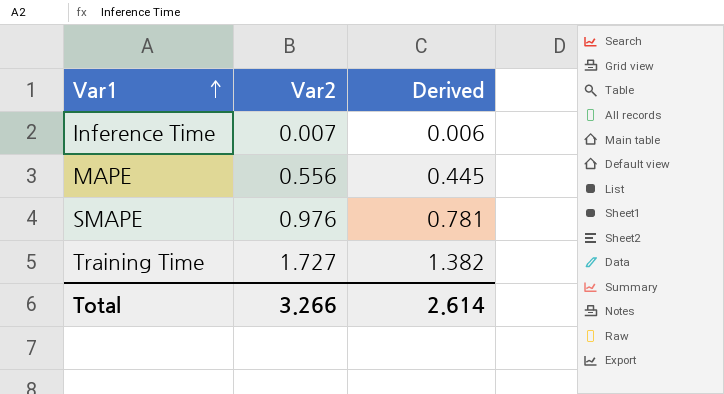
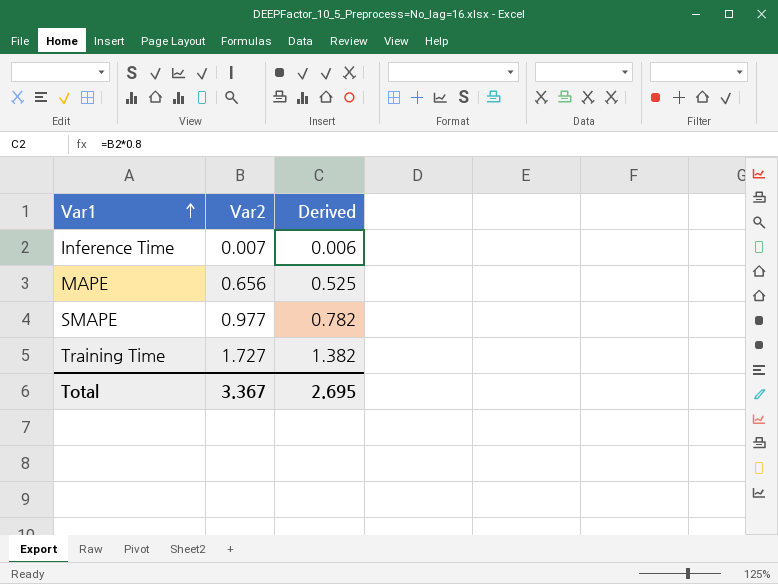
MAPE | Var2: 0.556 -> 0.656
MAPE | Derived: 0.445 -> 0.525
SMAPE | Var2: 0.976 -> 0.977
SMAPE | Derived: 0.781 -> 0.782
Total | Var2: 3.266 -> 3.367
Total | Derived: 2.614 -> 2.695

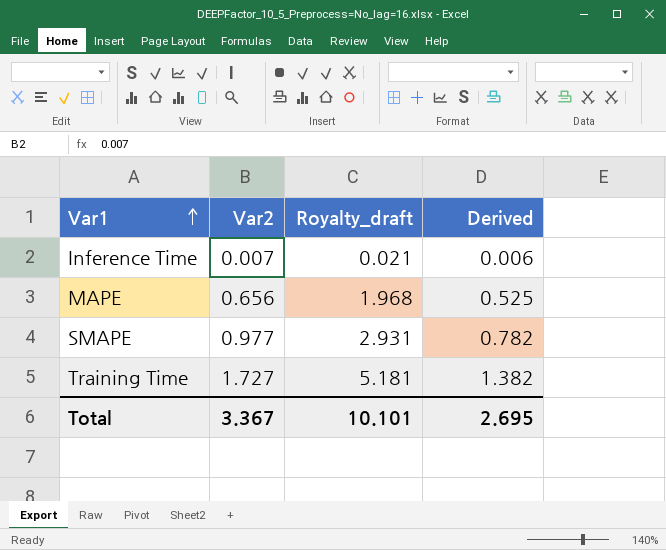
column Royalty_draft | formula: none -> [Var2] * 3

